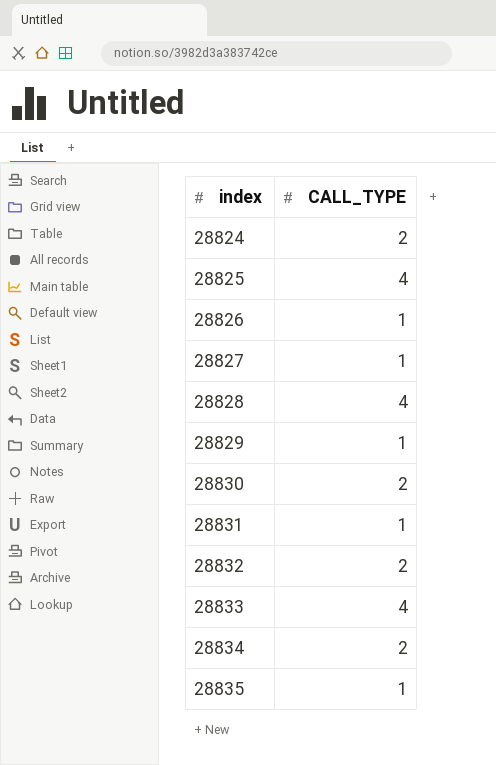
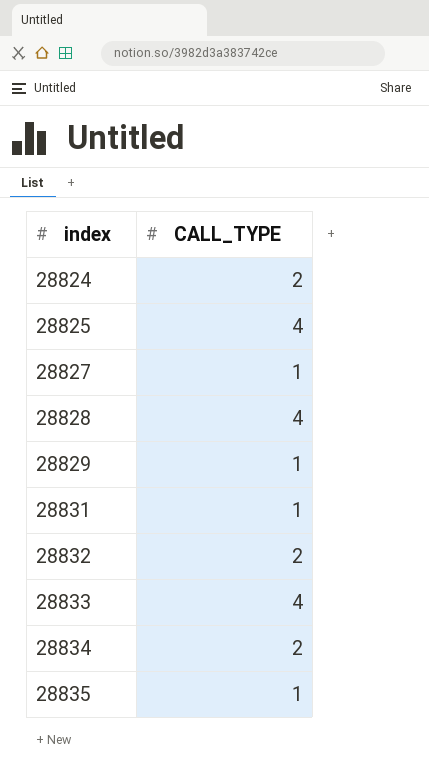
row 28826: 1 -> none
row 28830: 2 -> none

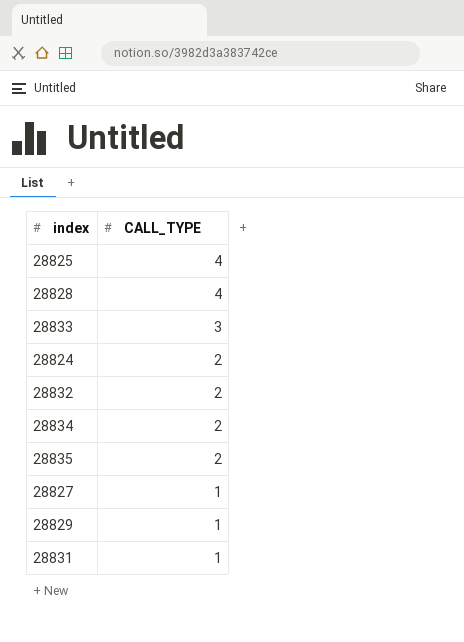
row order: index ascending -> CALL_TYPE descending
28833 | CALL_TYPE: 4 -> 3
28835 | CALL_TYPE: 1 -> 2

